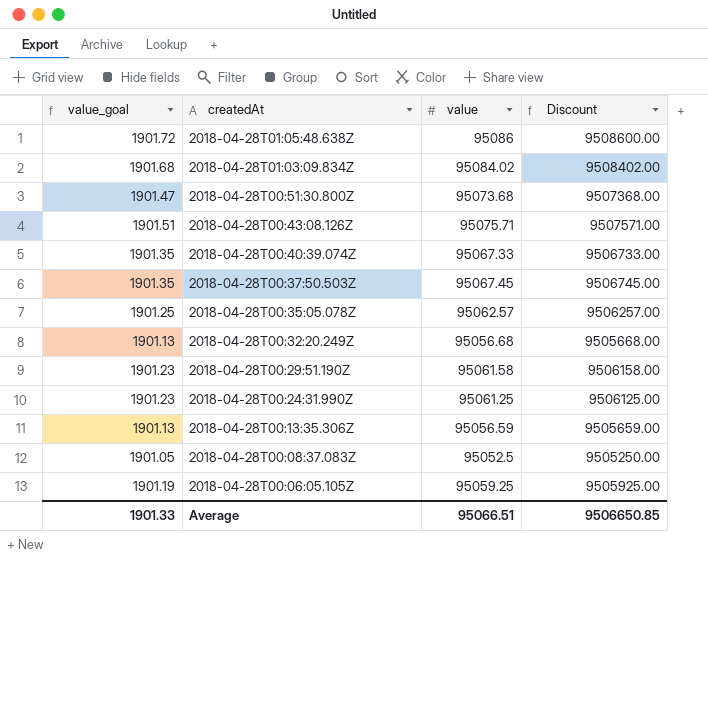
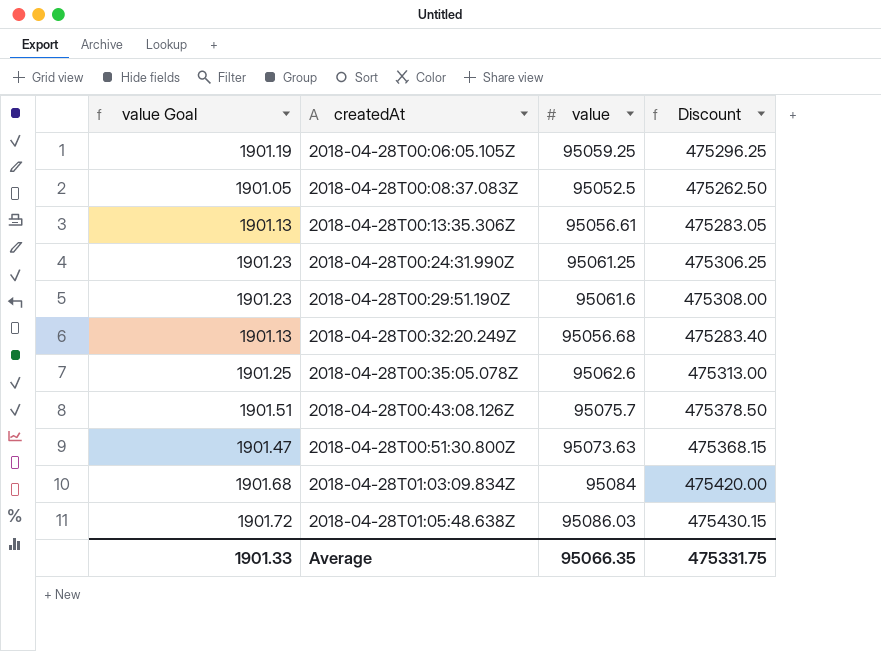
row order: createdAt descending -> createdAt ascending
column name: value_goal -> value Goal
column Discount | formula: [value] * 100 -> [value] * 5
row 2018-04-28T00:40:39.074Z: 1901.35 | 95067.33 | 9506733.00 -> none
row 2018-04-28T00:37:50.503Z: 1901.35 | 95067.45 | 9506745.00 -> none
2018-04-28T00:13:35.306Z | value: 95056.59 -> 95056.61
2018-04-28T00:29:51.190Z | value: 95061.58 -> 95061.6
2018-04-28T00:35:05.078Z | value: 95062.57 -> 95062.6
2018-04-28T00:43:08.126Z | value: 95075.71 -> 95075.7
2018-04-28T00:51:30.800Z | value: 95073.68 -> 95073.63
2018-04-28T01:03:09.834Z | value: 95084.02 -> 95084
2018-04-28T01:05:48.638Z | value: 95086 -> 95086.03
Average | value: 95066.51 -> 95066.35
Average | Discount: 9506650.85 -> 475331.75

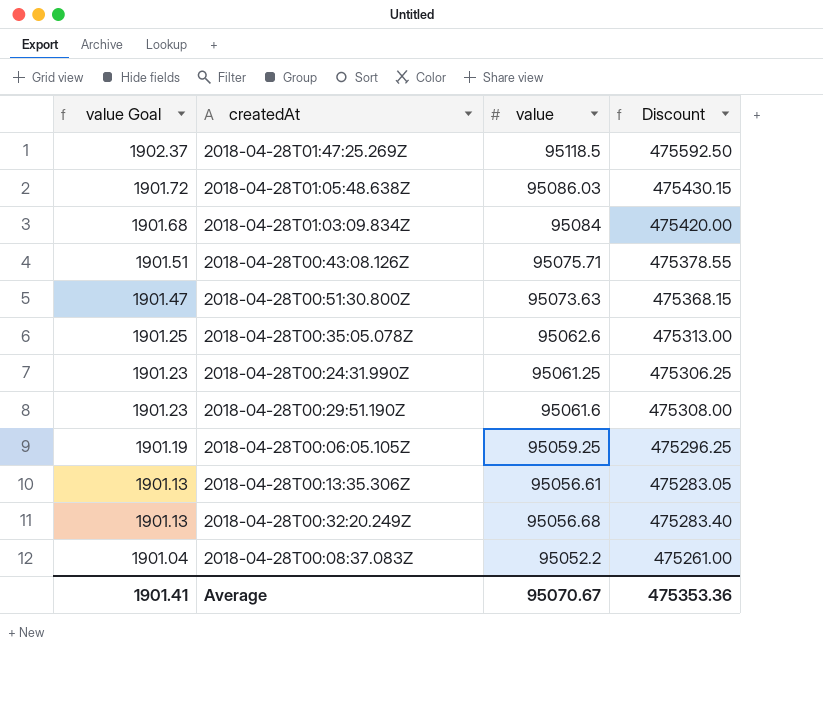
row order: createdAt ascending -> value Goal descending
row 2018-04-28T01:47:25.269Z: none -> 1902.37 | 95118.5 | 475592.50
2018-04-28T00:43:08.126Z | value: 95075.7 -> 95075.71
2018-04-28T00:43:08.126Z | Discount: 475378.50 -> 475378.55
2018-04-28T00:08:37.083Z | value Goal: 1901.05 -> 1901.04
2018-04-28T00:08:37.083Z | value: 95052.5 -> 95052.2
2018-04-28T00:08:37.083Z | Discount: 475262.50 -> 475261.00
Average | value Goal: 1901.33 -> 1901.41
Average | value: 95066.35 -> 95070.67
Average | Discount: 475331.75 -> 475353.36

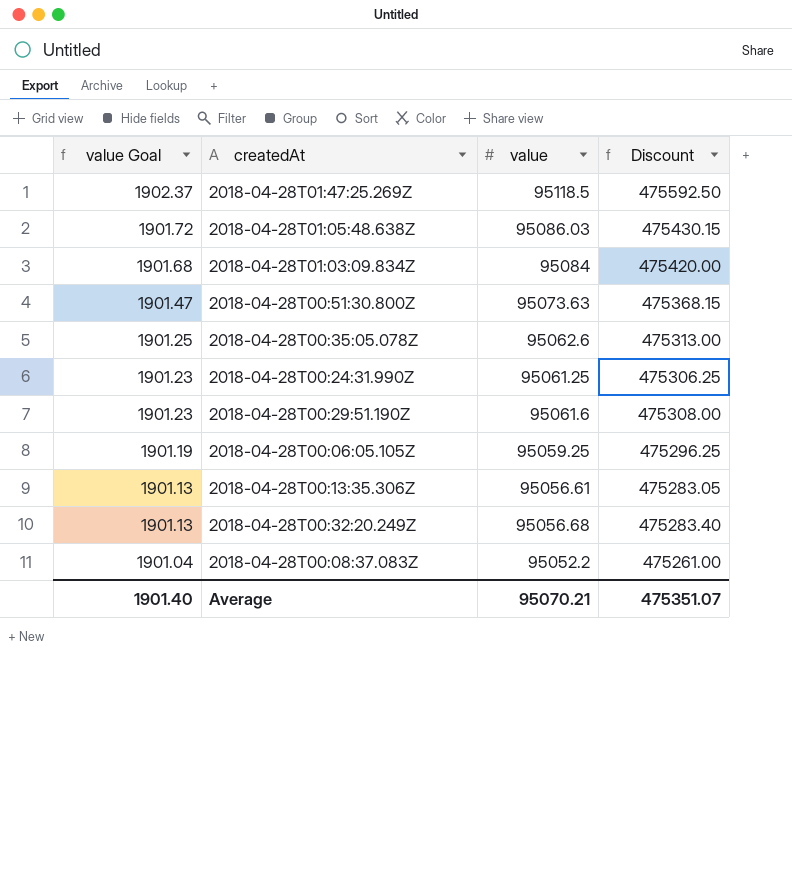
row 2018-04-28T00:43:08.126Z: 1901.51 | 95075.71 | 475378.55 -> none
Average | value Goal: 1901.41 -> 1901.40
Average | value: 95070.67 -> 95070.21
Average | Discount: 475353.36 -> 475351.07

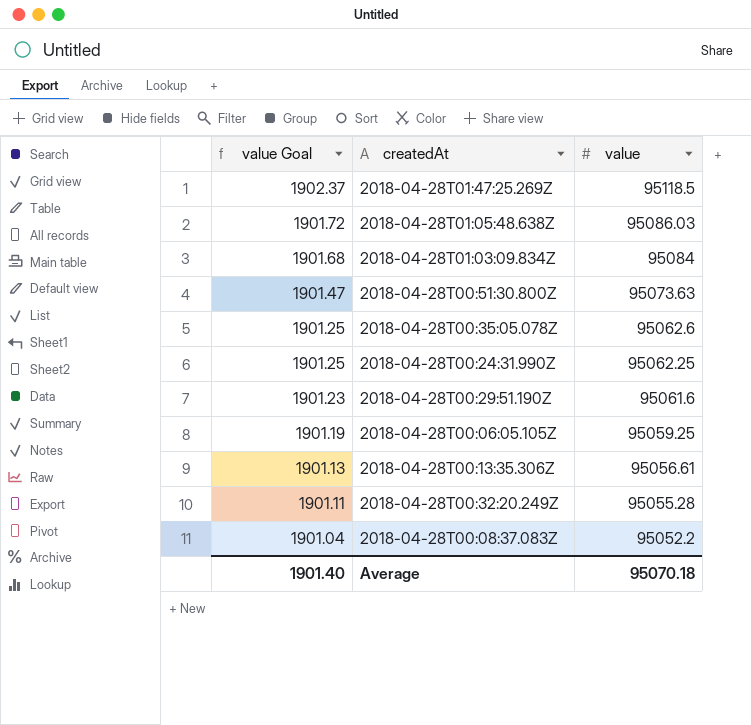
column Discount | formula: [value] * 5 -> none
2018-04-28T00:24:31.990Z | value Goal: 1901.23 -> 1901.25
2018-04-28T00:24:31.990Z | value: 95061.25 -> 95062.25
2018-04-28T00:32:20.249Z | value Goal: 1901.13 -> 1901.11
2018-04-28T00:32:20.249Z | value: 95056.68 -> 95055.28
Average | value: 95070.21 -> 95070.18

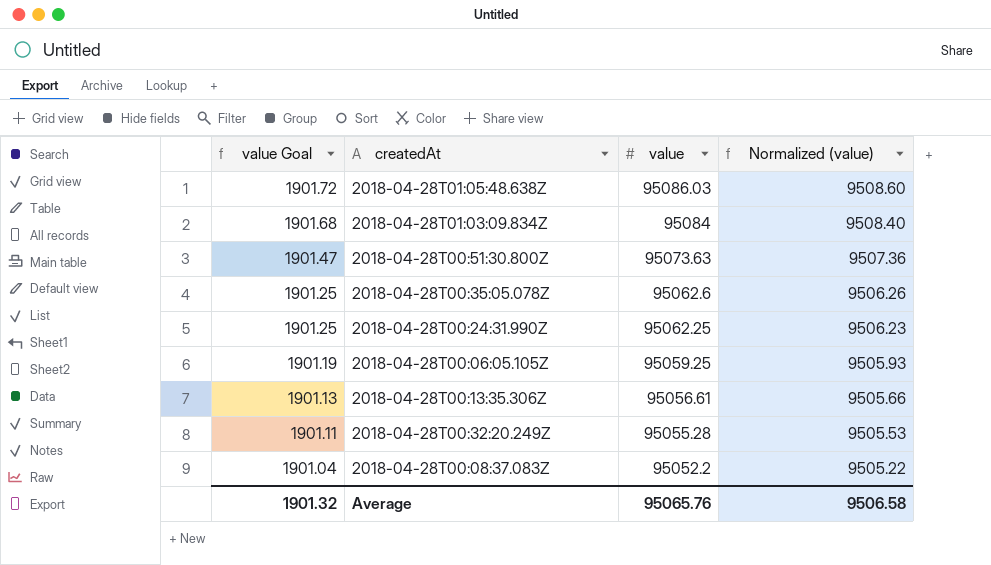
column Normalized (value) | formula: none -> [value] * 0.1
row 2018-04-28T01:47:25.269Z: 1902.37 | 95118.5 -> none
row 2018-04-28T00:29:51.190Z: 1901.23 | 95061.6 -> none
Average | value Goal: 1901.40 -> 1901.32
Average | value: 95070.18 -> 95065.76

